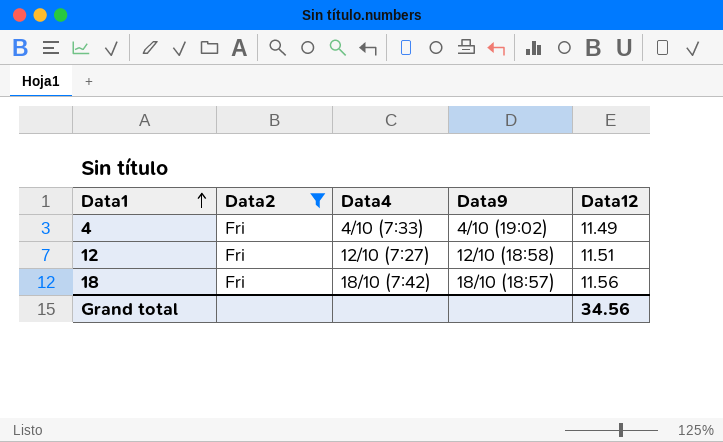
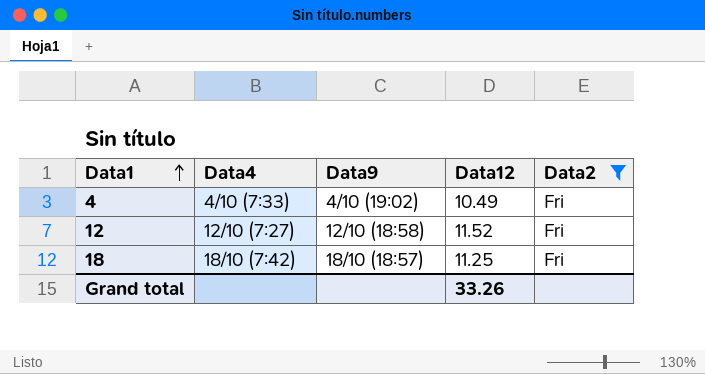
column Data2 | position: 2 -> 5
4 | Data12: 11.49 -> 10.49
12 | Data12: 11.51 -> 11.52
18 | Data12: 11.56 -> 11.25
Grand total | Data12: 34.56 -> 33.26

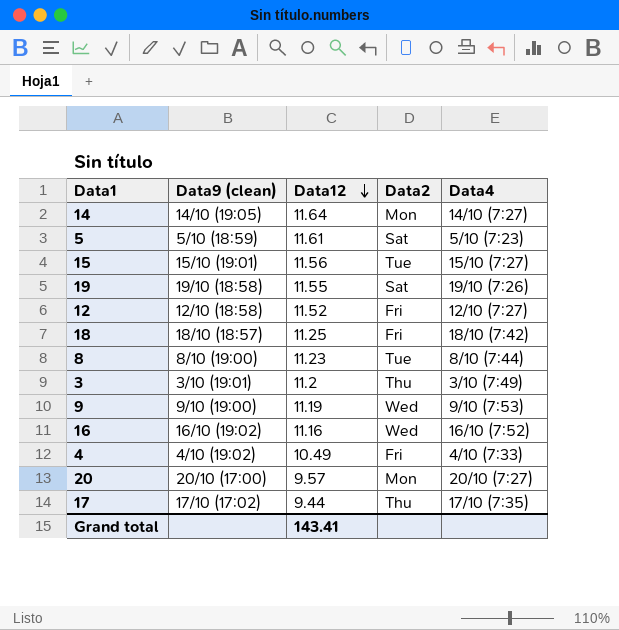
filter: Data2 = Fri -> none
row order: Data1 ascending -> Data12 descending
column name: Data9 -> Data9 (clean)
column Data4 | position: 2 -> 5
Grand total | Data12: 33.26 -> 143.41

